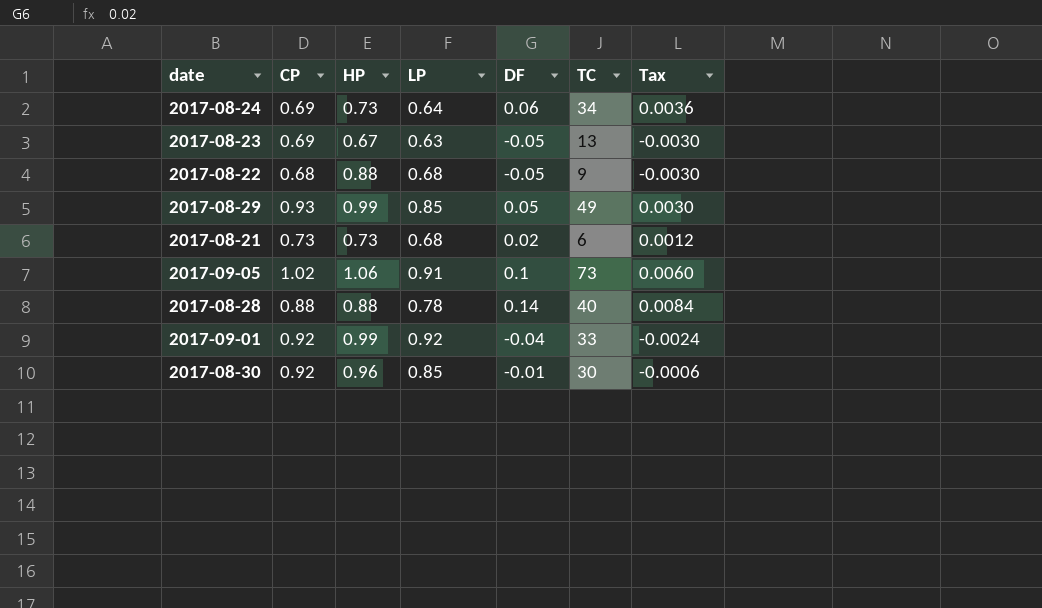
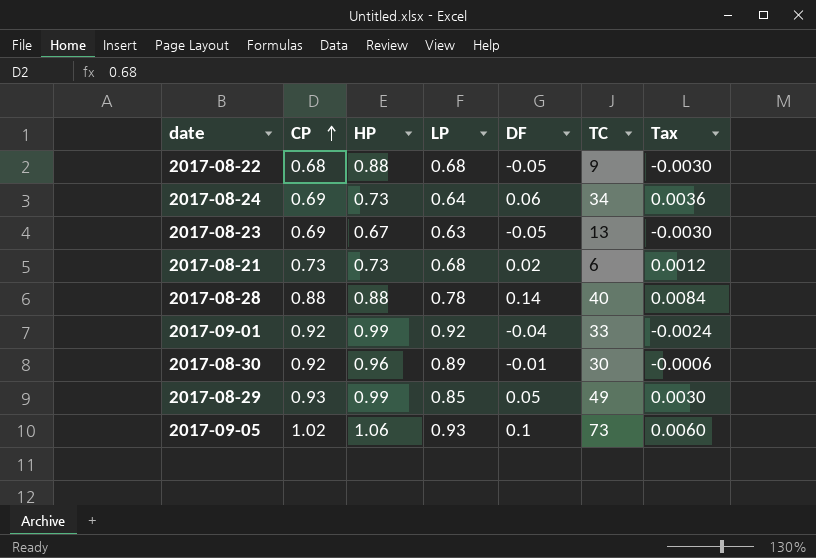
row order: none -> CP ascending
2017-08-30 | LP: 0.85 -> 0.89
2017-09-05 | LP: 0.91 -> 0.93

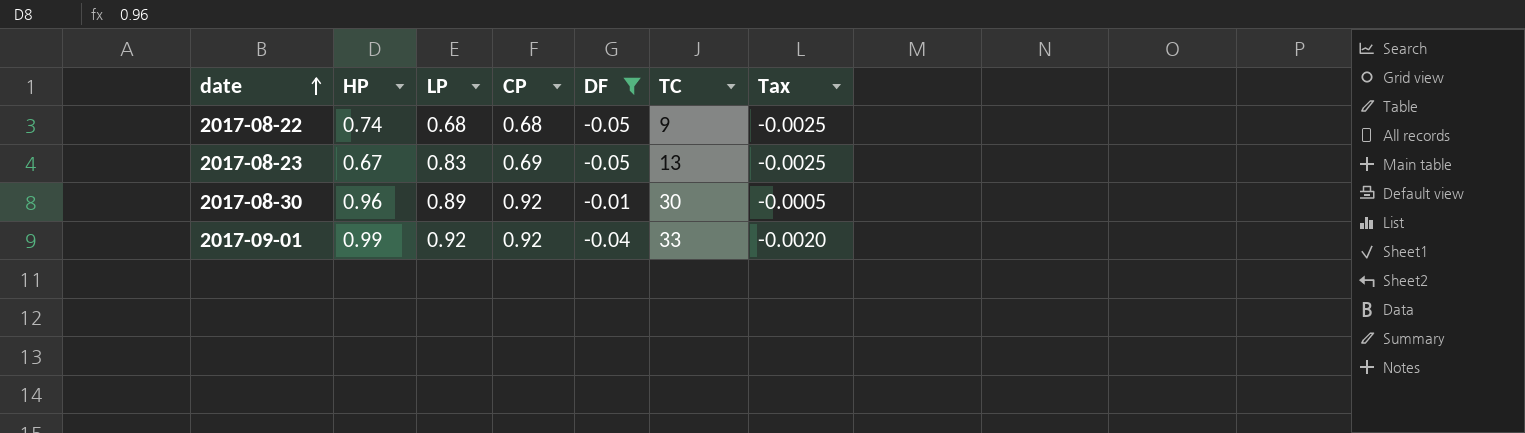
filter: none -> DF <= -0.01
row order: CP ascending -> date ascending
column CP | position: 2 -> 4
column Tax | formula: [DF] * 0.06 -> [DF] * 0.05
2017-08-22 | HP: 0.88 -> 0.74
2017-08-23 | LP: 0.63 -> 0.83

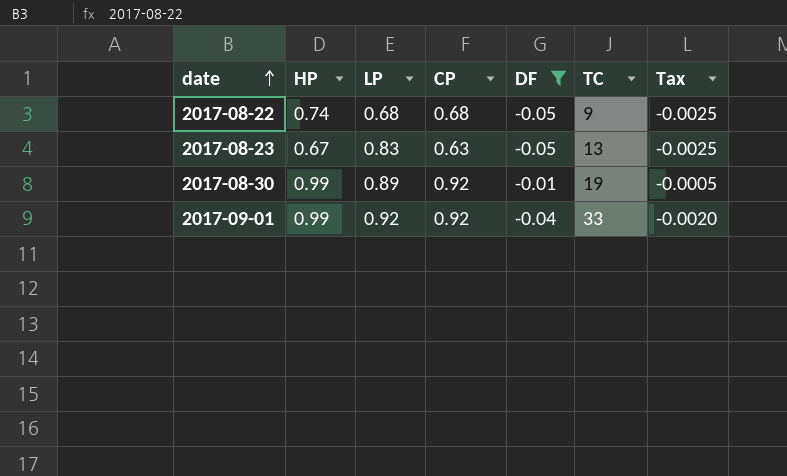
2017-08-23 | CP: 0.69 -> 0.63
2017-08-30 | HP: 0.96 -> 0.99
2017-08-30 | TC: 30 -> 19

